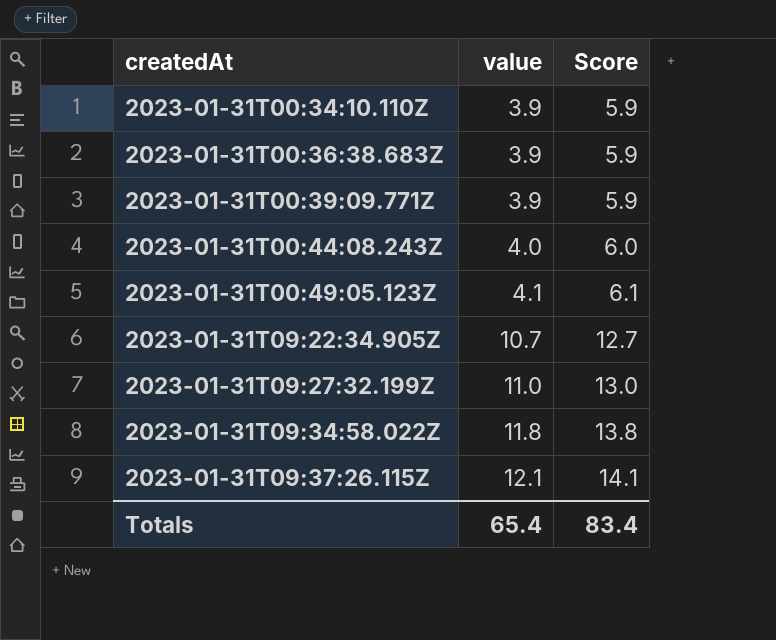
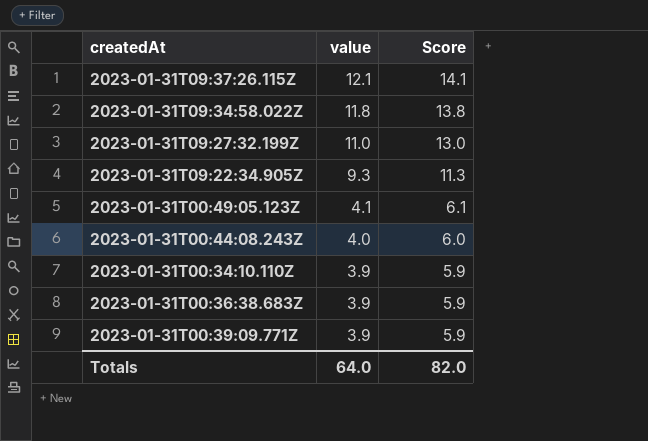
row order: createdAt ascending -> value descending
2023-01-31T09:22:34.905Z | value: 10.7 -> 9.3
2023-01-31T09:22:34.905Z | Score: 12.7 -> 11.3
Totals | value: 65.4 -> 64.0
Totals | Score: 83.4 -> 82.0

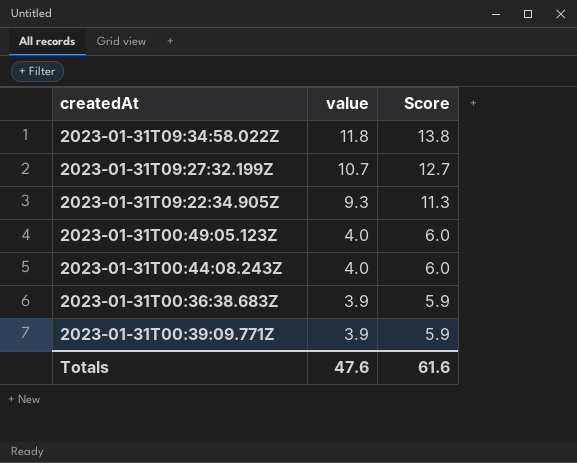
row 2023-01-31T09:37:26.115Z: 12.1 | 14.1 -> none
row 2023-01-31T00:34:10.110Z: 3.9 | 5.9 -> none
2023-01-31T09:27:32.199Z | value: 11.0 -> 10.7
2023-01-31T09:27:32.199Z | Score: 13.0 -> 12.7
2023-01-31T00:49:05.123Z | value: 4.1 -> 4.0
2023-01-31T00:49:05.123Z | Score: 6.1 -> 6.0
Totals | value: 64.0 -> 47.6
Totals | Score: 82.0 -> 61.6

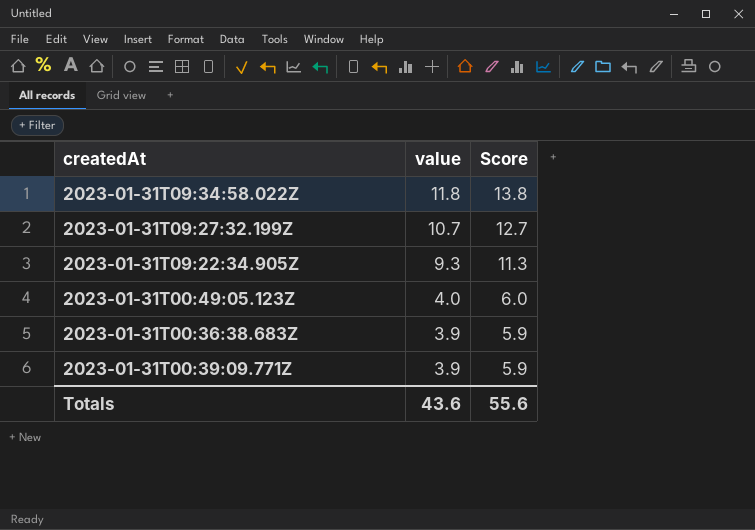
row 2023-01-31T00:44:08.243Z: 4.0 | 6.0 -> none
Totals | value: 47.6 -> 43.6
Totals | Score: 61.6 -> 55.6

